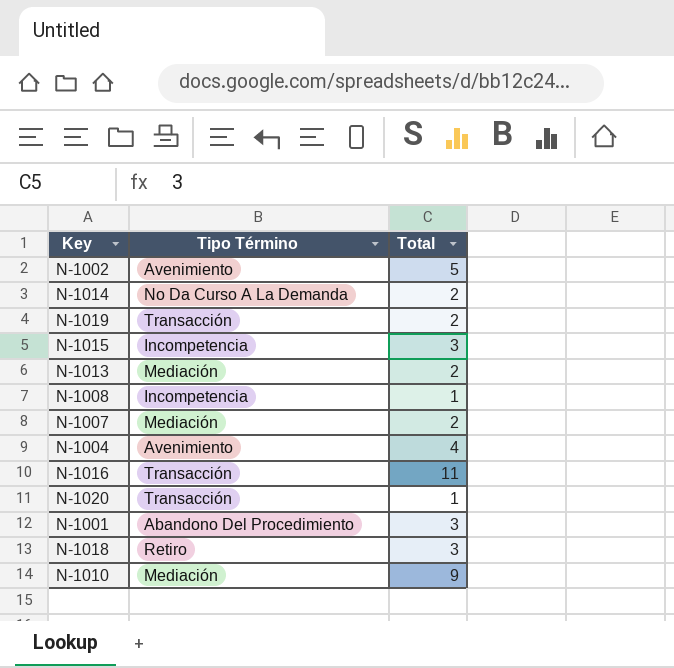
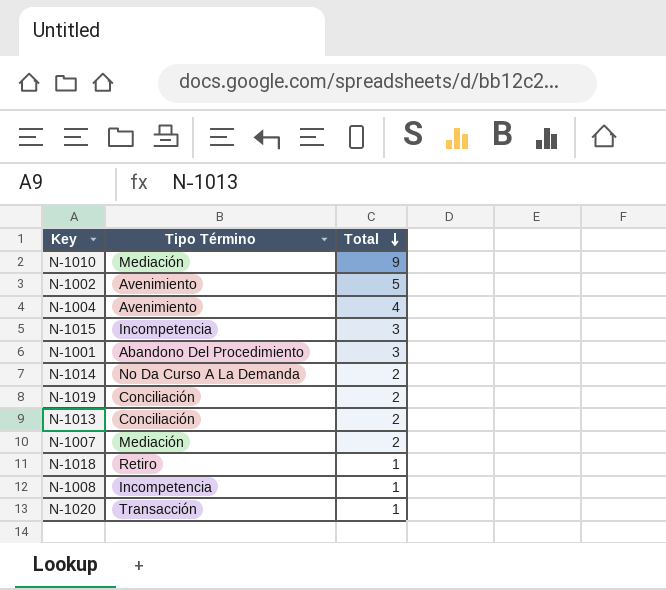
row order: none -> Total descending
row N-1016: Transacción | 11 -> none
N-1019 | Tipo Término: Transacción -> Conciliación
N-1013 | Tipo Término: Mediación -> Conciliación
N-1018 | Total: 3 -> 1

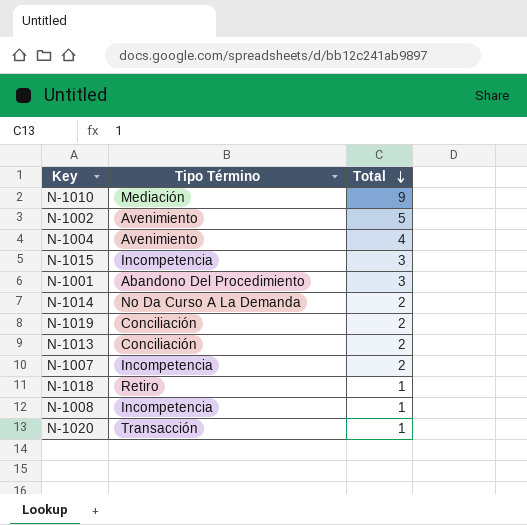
N-1007 | Tipo Término: Mediación -> Incompetencia

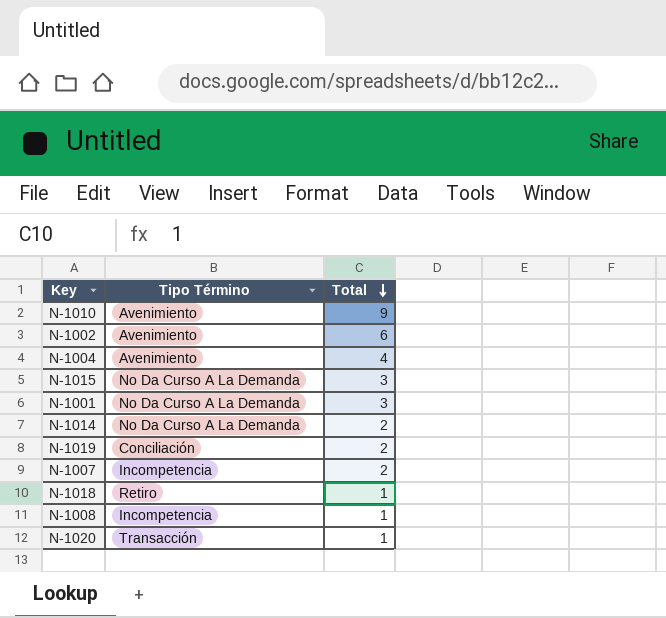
row N-1013: Conciliación | 2 -> none
N-1010 | Tipo Término: Mediación -> Avenimiento
N-1002 | Total: 5 -> 6
N-1015 | Tipo Término: Incompetencia -> No Da Curso A La Demanda
N-1001 | Tipo Término: Abandono Del Procedimiento -> No Da Curso A La Demanda

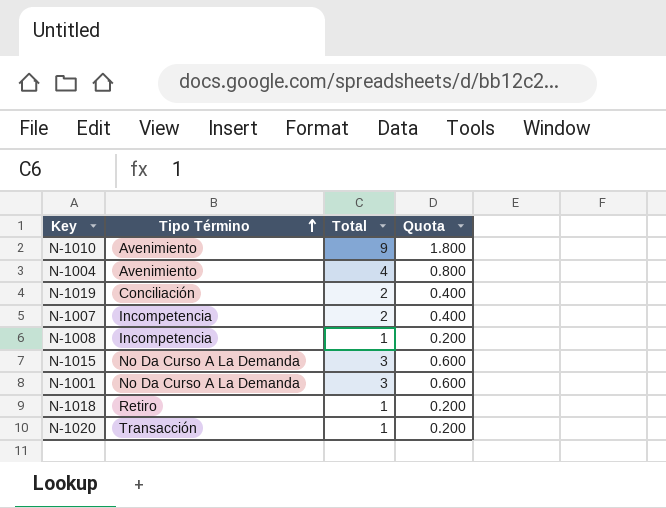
row order: Total descending -> Tipo Término ascending
column Quota | formula: none -> [Total] * 0.2
row N-1002: Avenimiento | 6 -> none
row N-1014: No Da Curso A La Demanda | 2 -> none

